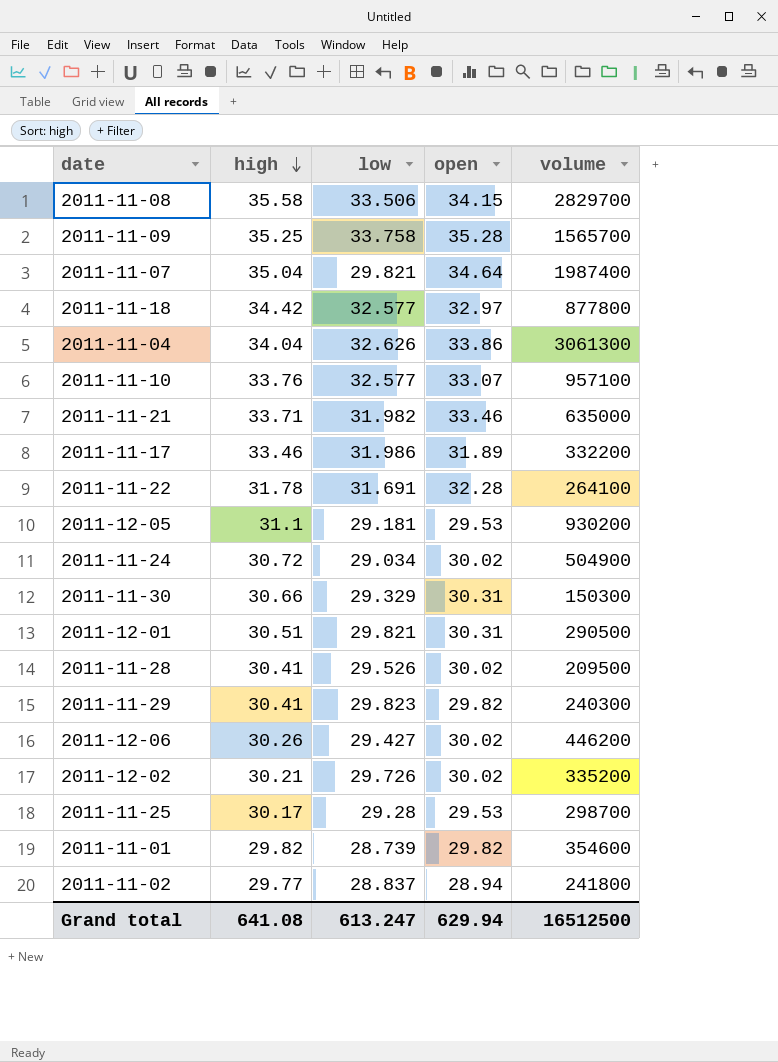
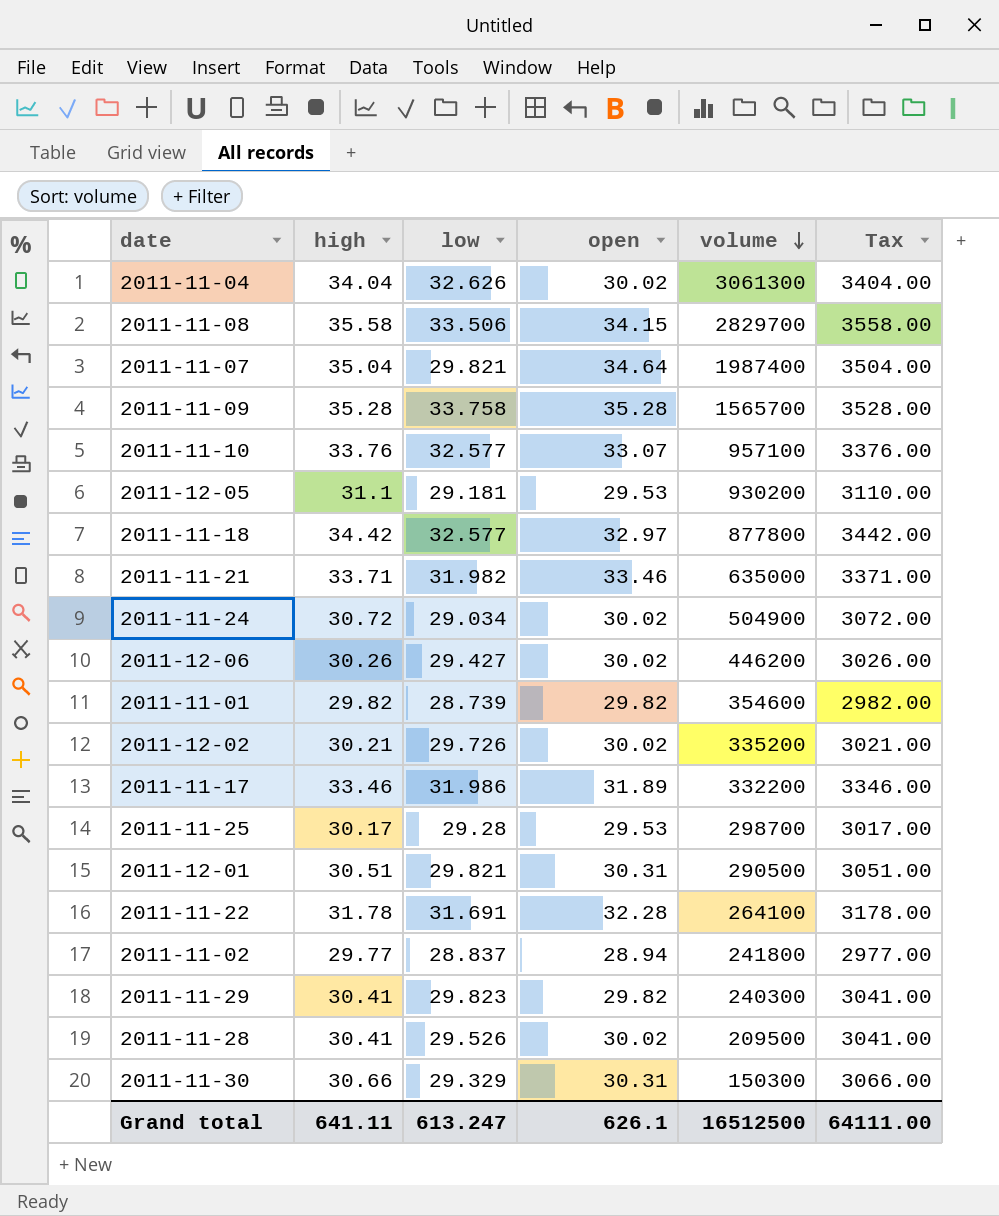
row order: high descending -> volume descending
column Tax | formula: none -> [high] * 100
2011-11-04 | open: 33.86 -> 30.02
2011-11-09 | high: 35.25 -> 35.28
Grand total | high: 641.08 -> 641.11
Grand total | open: 629.94 -> 626.1

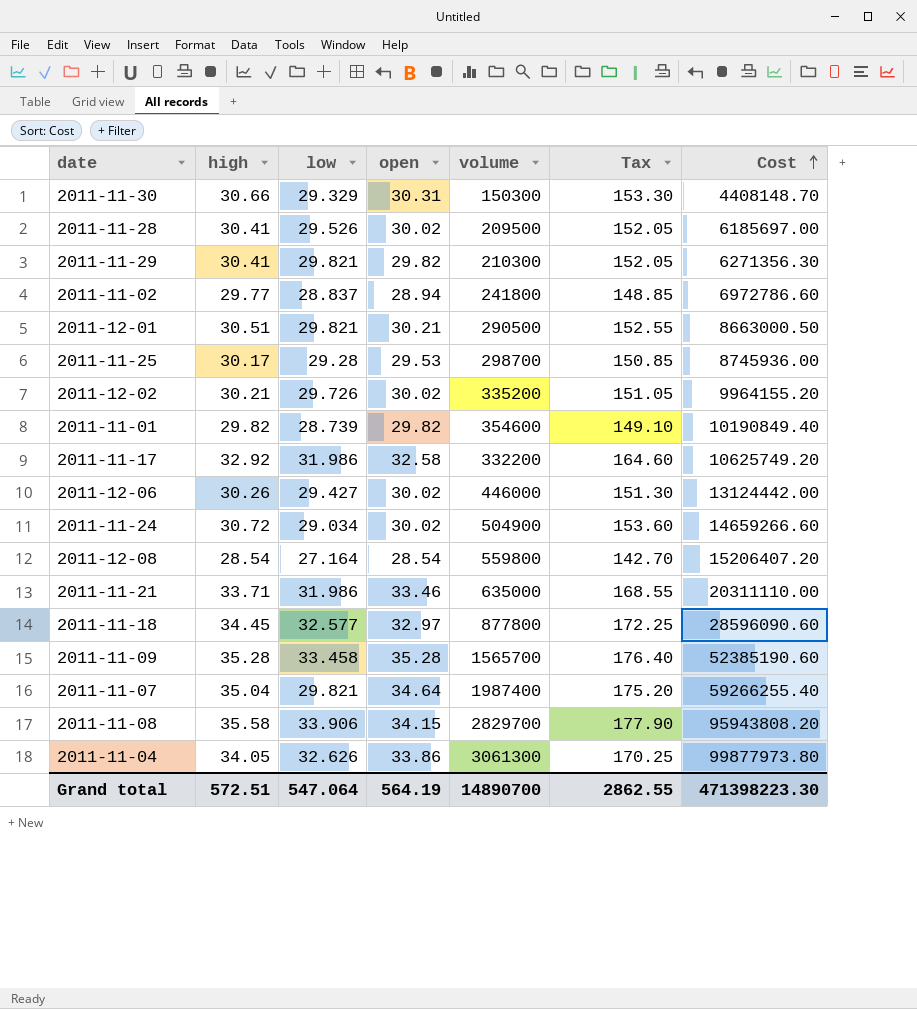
row order: volume descending -> Cost ascending
column Tax | formula: [high] * 100 -> [high] * 5
column Cost | formula: none -> [low] * [volume]
row 2011-11-10: 33.76 | 32.577 | 33.07 | 957100 | 3376.00 -> none
row 2011-12-05: 31.1 | 29.181 | 29.53 | 930200 | 3110.00 -> none
row 2011-11-22: 31.78 | 31.691 | 32.28 | 264100 | 3178.00 -> none
2011-11-29 | low: 29.823 -> 29.821
2011-11-29 | volume: 240300 -> 210300
2011-12-01 | open: 30.31 -> 30.21
2011-11-17 | high: 33.46 -> 32.92
2011-11-17 | open: 31.89 -> 32.58
2011-12-06 | volume: 446200 -> 446000
row 2011-12-08: none -> 28.54 | 27.164 | 28.54 | 559800 | 142.70 | 15206407.20
2011-11-21 | low: 31.982 -> 31.986
2011-11-18 | high: 34.42 -> 34.45
2011-11-09 | low: 33.758 -> 33.458
2011-11-08 | low: 33.506 -> 33.906
2011-11-04 | high: 34.04 -> 34.05
2011-11-04 | open: 30.02 -> 33.86
Grand total | high: 641.11 -> 572.51
Grand total | low: 613.247 -> 547.064
Grand total | open: 626.1 -> 564.19
Grand total | volume: 16512500 -> 14890700
Grand total | Tax: 64111.00 -> 2862.55

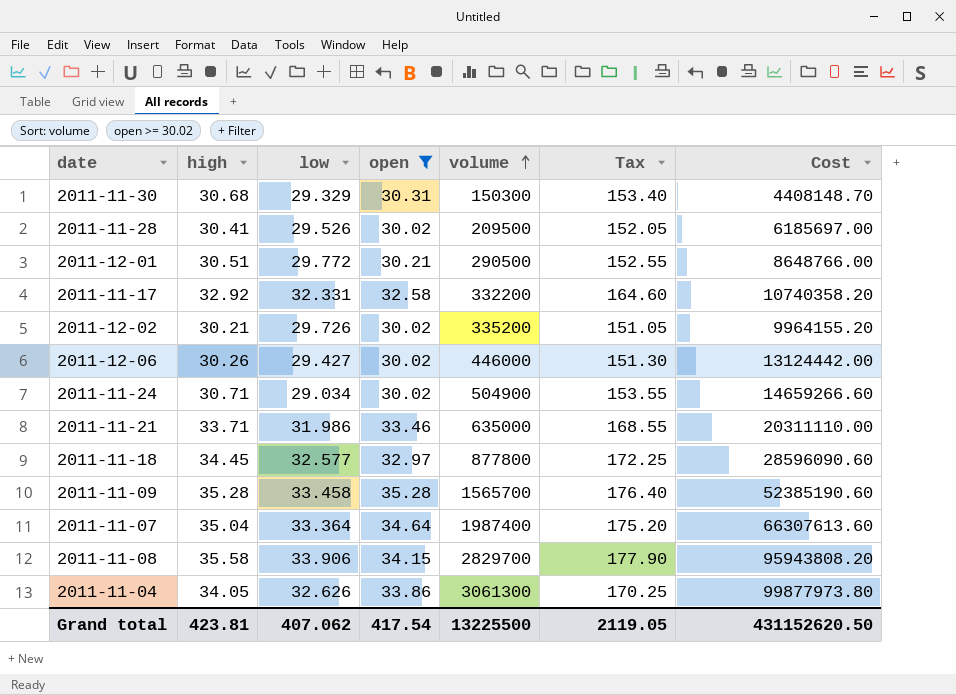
filter: none -> open >= 30.02
row order: Cost ascending -> volume ascending
2011-11-30 | high: 30.66 -> 30.68
2011-11-30 | Tax: 153.30 -> 153.40
2011-12-01 | low: 29.821 -> 29.772
2011-12-01 | Cost: 8663000.50 -> 8648766.00
2011-11-17 | low: 31.986 -> 32.331
2011-11-17 | Cost: 10625749.20 -> 10740358.20
2011-11-24 | high: 30.72 -> 30.71
2011-11-24 | Tax: 153.60 -> 153.55
2011-11-07 | low: 29.821 -> 33.364
2011-11-07 | Cost: 59266255.40 -> 66307613.60
Grand total | high: 572.51 -> 423.81
Grand total | low: 547.064 -> 407.062
Grand total | open: 564.19 -> 417.54
Grand total | volume: 14890700 -> 13225500
Grand total | Tax: 2862.55 -> 2119.05
Grand total | Cost: 471398223.30 -> 431152620.50

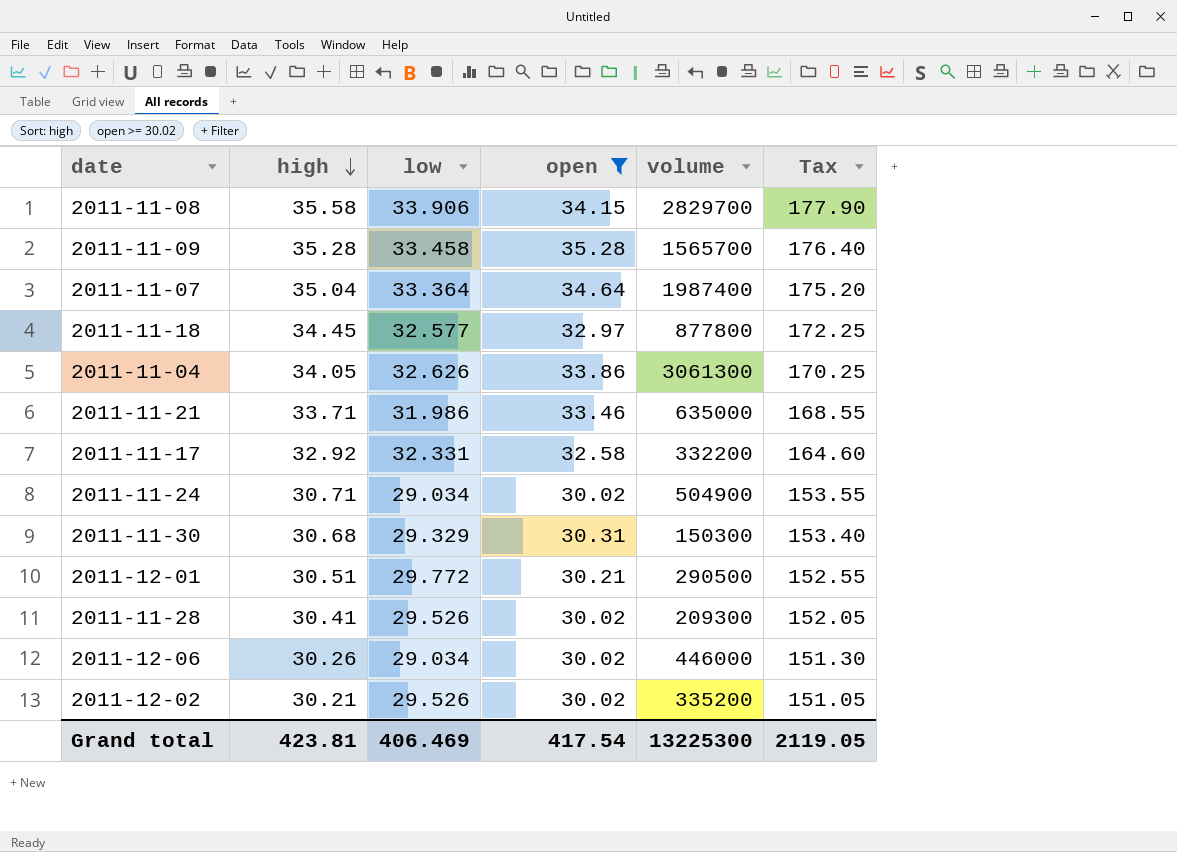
row order: volume ascending -> high descending
column Cost | formula: [low] * [volume] -> none
2011-11-28 | volume: 209500 -> 209300
2011-12-06 | low: 29.427 -> 29.034
2011-12-02 | low: 29.726 -> 29.526
Grand total | low: 407.062 -> 406.469
Grand total | volume: 13225500 -> 13225300

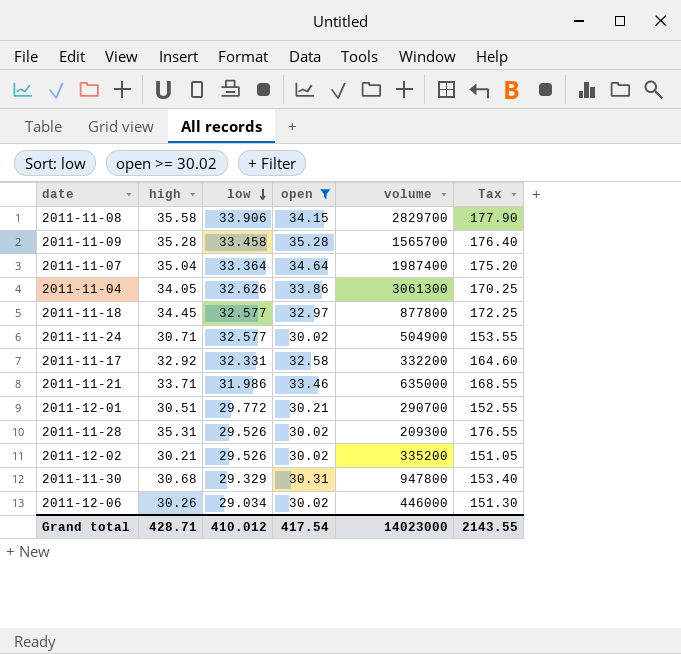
row order: high descending -> low descending
2011-11-24 | low: 29.034 -> 32.577
2011-12-01 | volume: 290500 -> 290700
2011-11-28 | high: 30.41 -> 35.31
2011-11-28 | Tax: 152.05 -> 176.55
2011-11-30 | volume: 150300 -> 947800
Grand total | high: 423.81 -> 428.71
Grand total | low: 406.469 -> 410.012
Grand total | volume: 13225300 -> 14023000
Grand total | Tax: 2119.05 -> 2143.55

